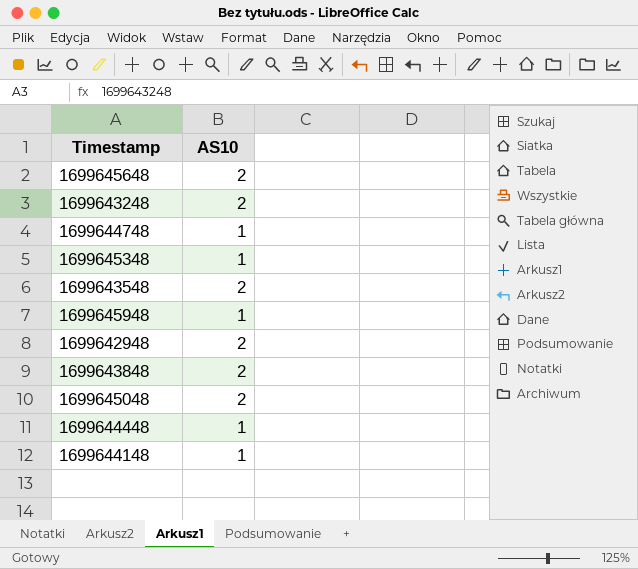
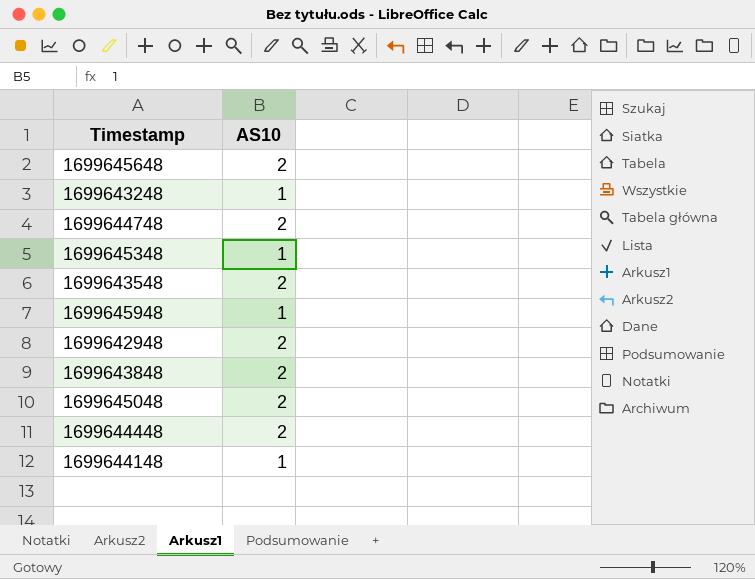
1699643248 | AS10: 2 -> 1
1699644748 | AS10: 1 -> 2
1699644448 | AS10: 1 -> 2

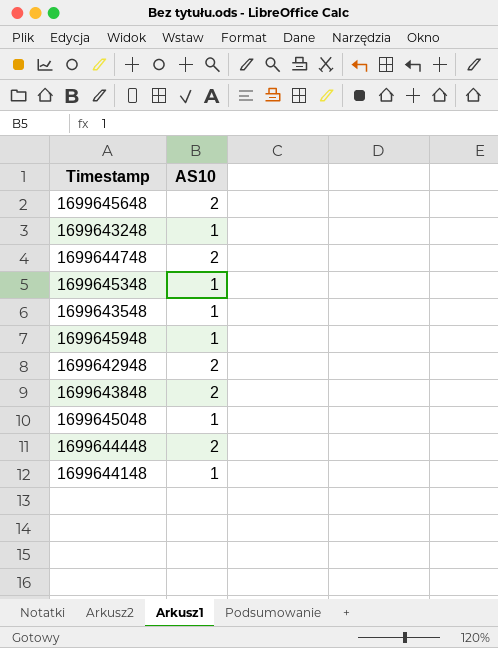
1699643548 | AS10: 2 -> 1
1699645048 | AS10: 2 -> 1

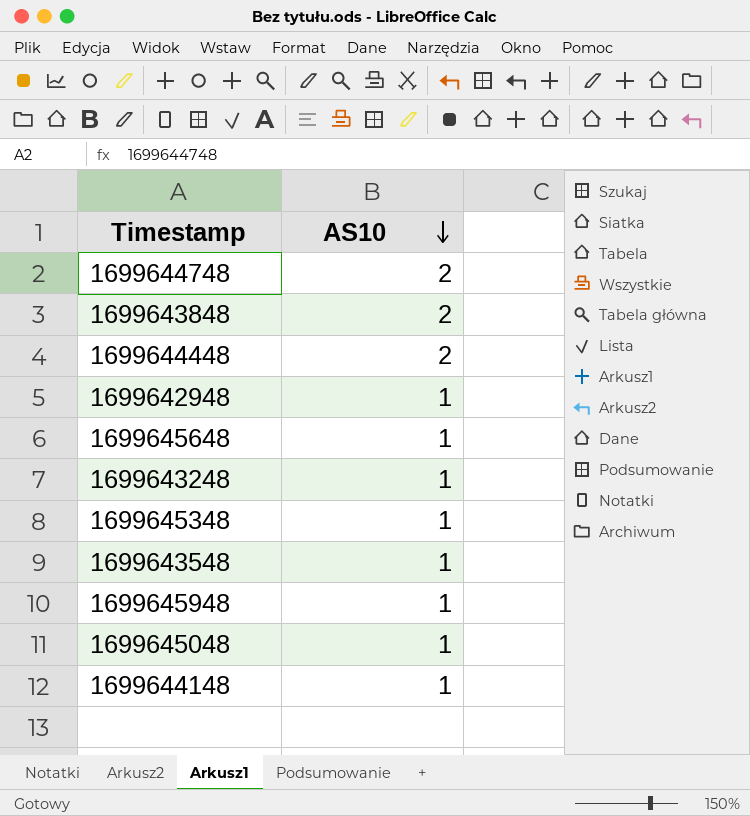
row order: none -> AS10 descending
1699642948 | AS10: 2 -> 1
1699645648 | AS10: 2 -> 1

